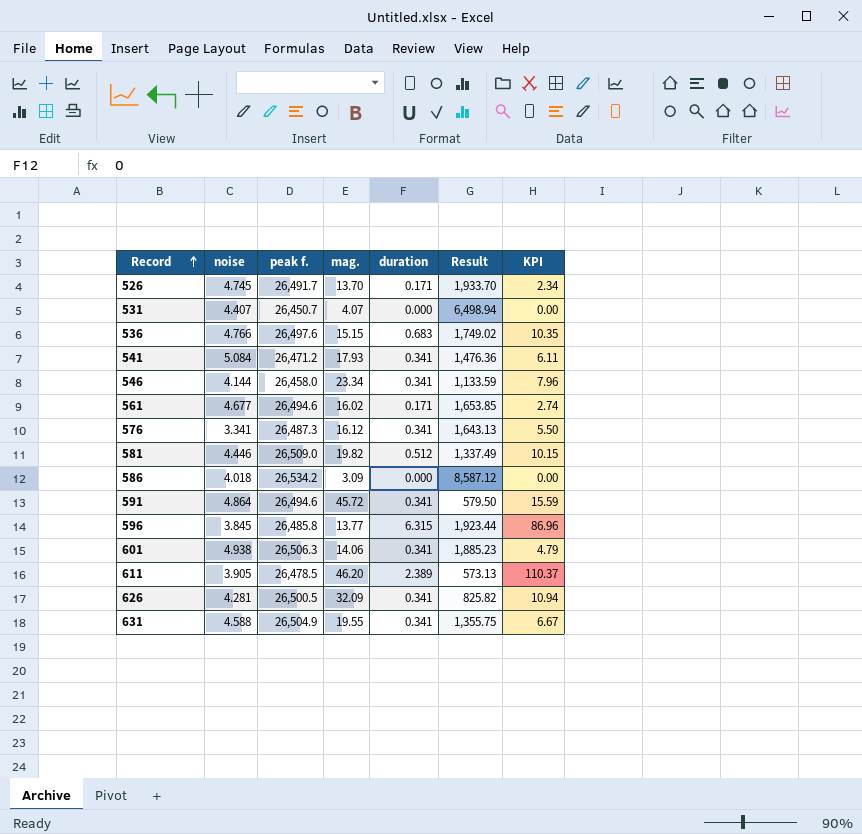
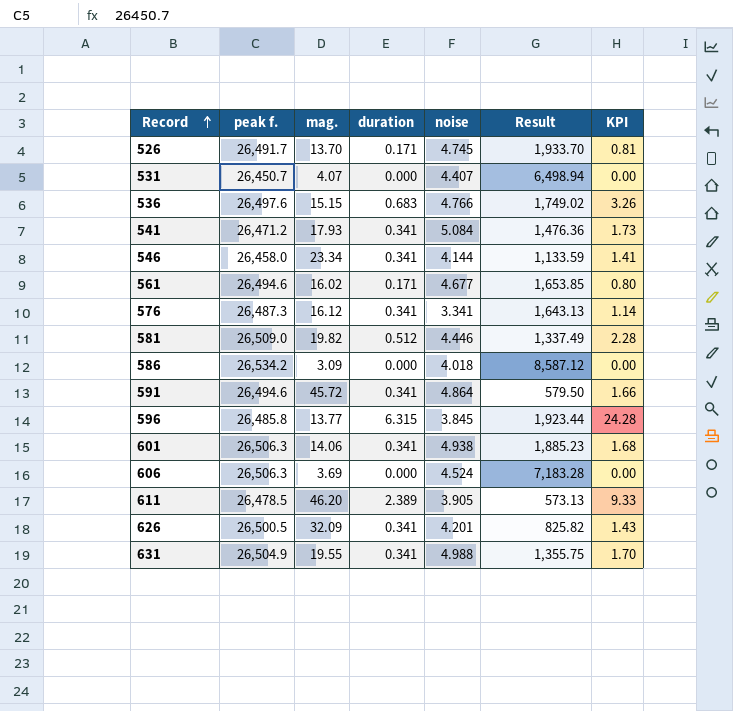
column noise | position: 2 -> 5
column KPI | formula: [mag.] * [duration] -> [duration] * [noise]
row 606: none -> 26,506.3 | 3.69 | 0.000 | 4.524 | 7,183.28 | 0.00
626 | noise: 4.281 -> 4.201
631 | noise: 4.588 -> 4.988

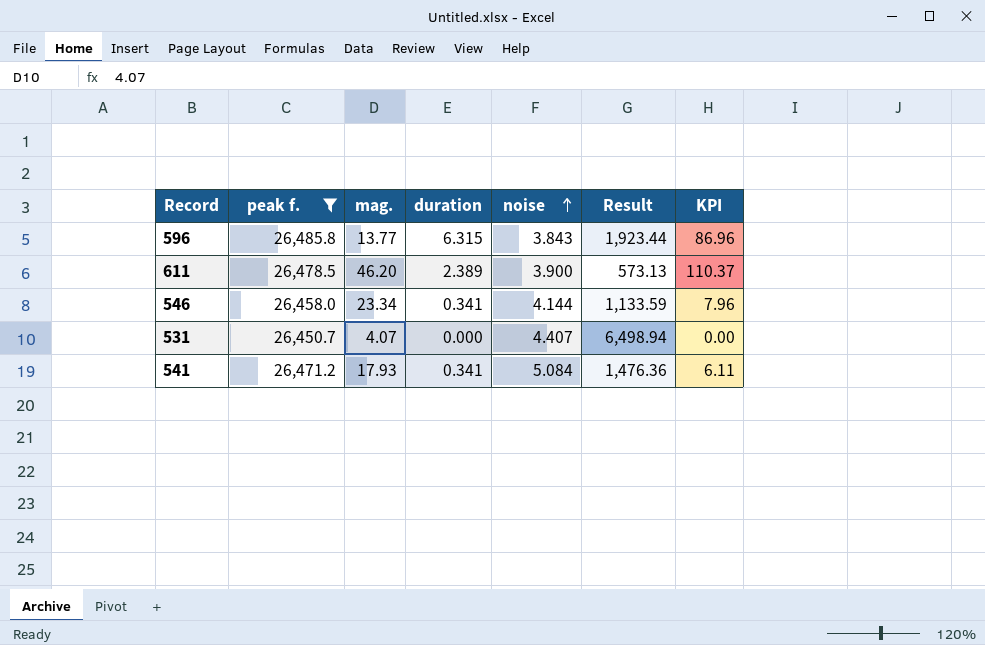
filter: none -> peak f. <= 26,485.8
row order: Record ascending -> noise ascending
column KPI | formula: [duration] * [noise] -> [mag.] * [duration]
596 | noise: 3.845 -> 3.843
611 | noise: 3.905 -> 3.900

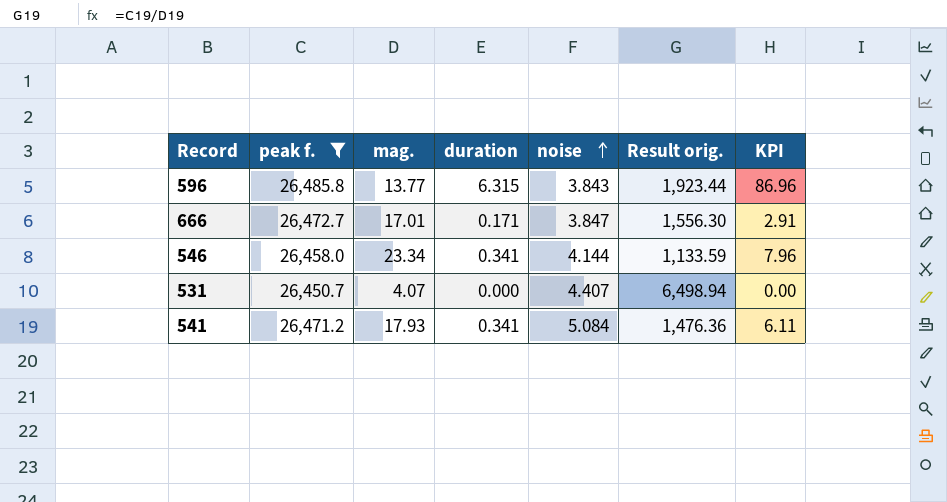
column name: Result -> Result orig.
row 611: 26,478.5 | 46.20 | 2.389 | 3.900 | 573.13 | 110.37 -> none
row 666: none -> 26,472.7 | 17.01 | 0.171 | 3.847 | 1,556.30 | 2.91

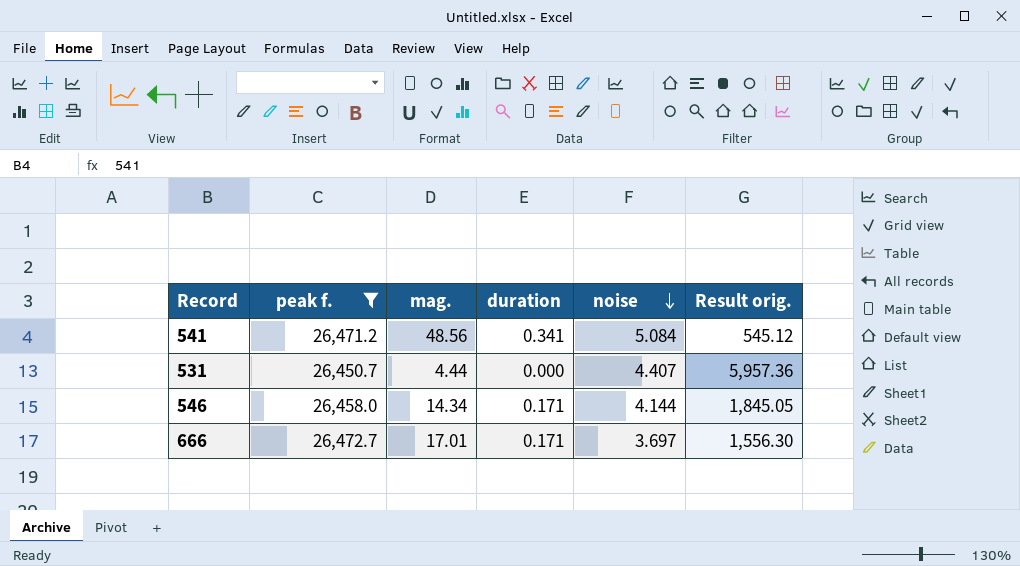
row order: noise ascending -> noise descending
column KPI | formula: [mag.] * [duration] -> none
row 596: 26,485.8 | 13.77 | 6.315 | 3.843 | 1,923.44 | 86.96 -> none
541 | mag.: 17.93 -> 48.56
541 | Result orig.: 1,476.36 -> 545.12
531 | mag.: 4.07 -> 4.44
531 | Result orig.: 6,498.94 -> 5,957.36
546 | mag.: 23.34 -> 14.34
546 | duration: 0.341 -> 0.171
546 | Result orig.: 1,133.59 -> 1,845.05
666 | noise: 3.847 -> 3.697

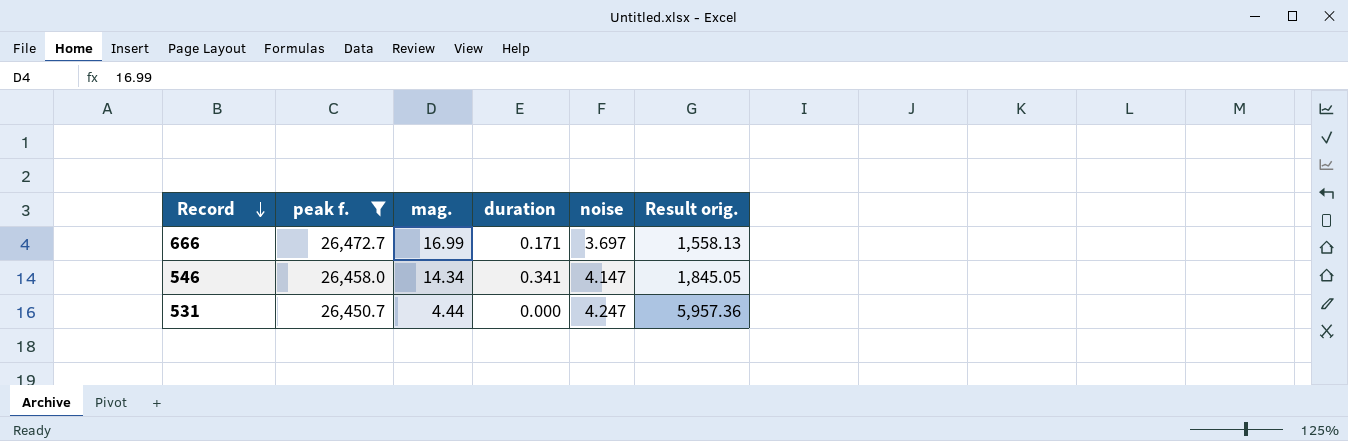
row order: noise descending -> Record descending
row 541: 26,471.2 | 48.56 | 0.341 | 5.084 | 545.12 -> none
666 | mag.: 17.01 -> 16.99
666 | Result orig.: 1,556.30 -> 1,558.13
546 | duration: 0.171 -> 0.341
546 | noise: 4.144 -> 4.147
531 | noise: 4.407 -> 4.247

